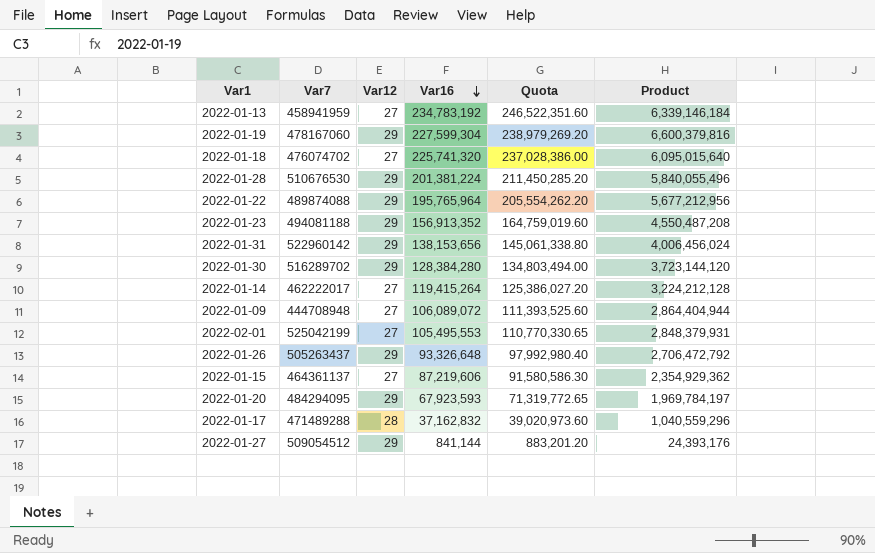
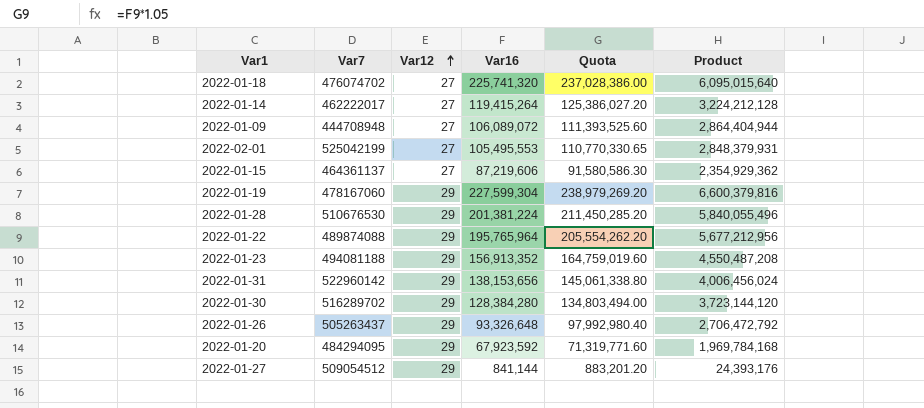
row order: Var16 descending -> Var12 ascending
row 2022-01-13: 458941959 | 27 | 234,783,192 | 246,522,351.60 | 6,339,146,184 -> none
row 2022-01-17: 471489288 | 28 | 37,162,832 | 39,020,973.60 | 1,040,559,296 -> none
2022-01-20 | Var16: 67,923,593 -> 67,923,592
2022-01-20 | Quota: 71,319,772.65 -> 71,319,771.60
2022-01-20 | Product: 1,969,784,197 -> 1,969,784,168

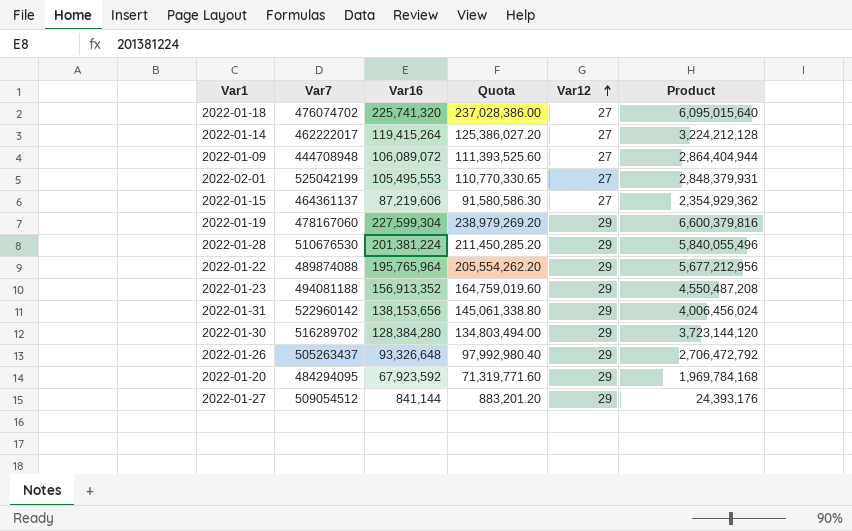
column Var12 | position: 3 -> 5

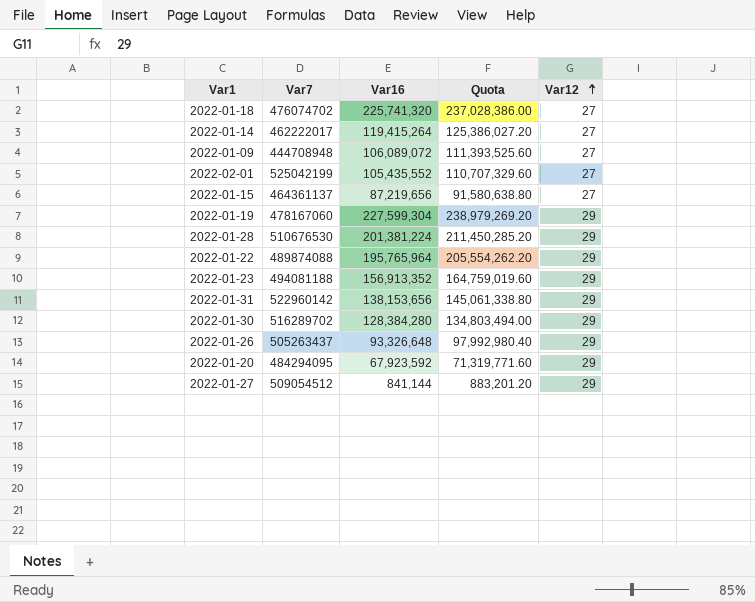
column Product | formula: [Var16] * [Var12] -> none
2022-02-01 | Var16: 105,495,553 -> 105,435,552
2022-02-01 | Quota: 110,770,330.65 -> 110,707,329.60
2022-01-15 | Var16: 87,219,606 -> 87,219,656
2022-01-15 | Quota: 91,580,586.30 -> 91,580,638.80

